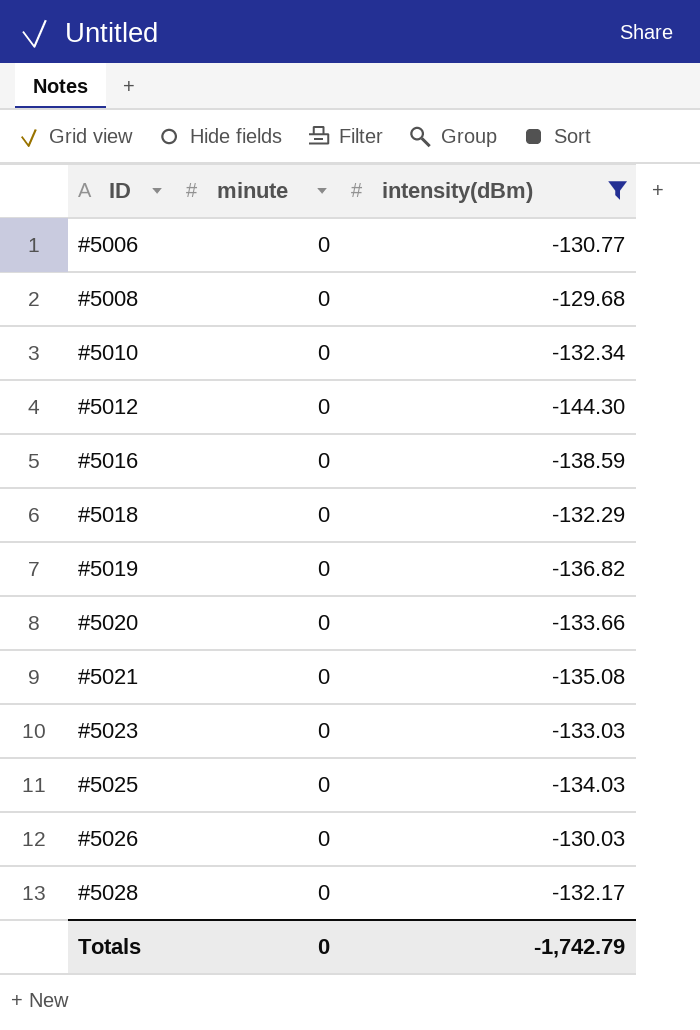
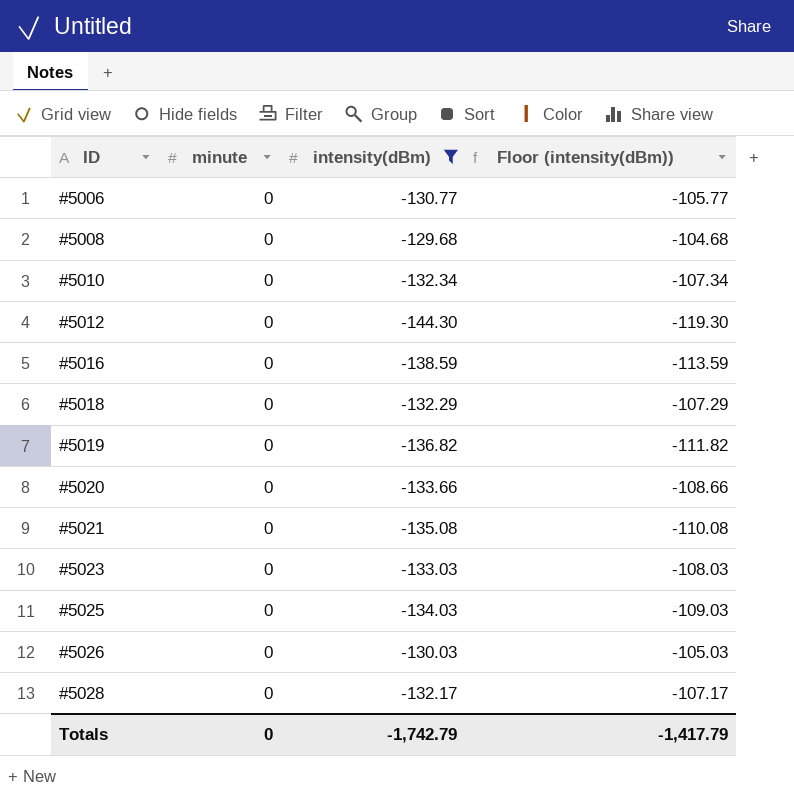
column Floor (intensity(dBm)) | formula: none -> [intensity(dBm)] + 25

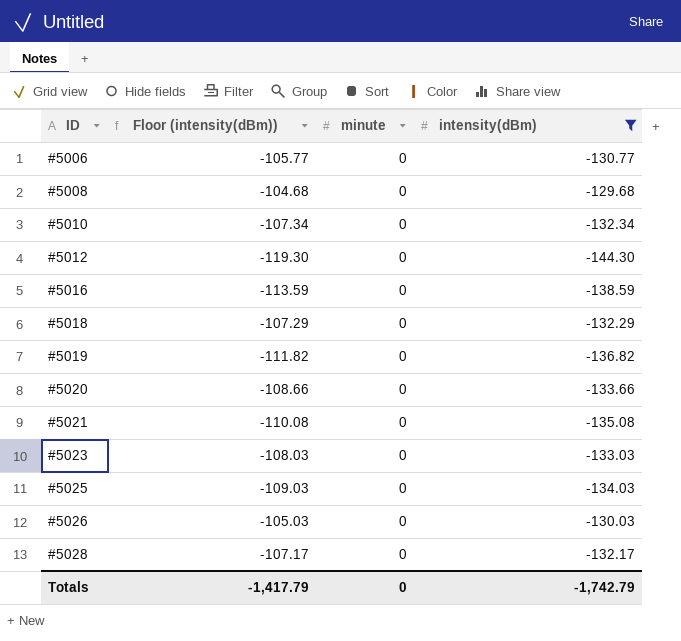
column Floor (intensity(dBm)) | position: 4 -> 2

